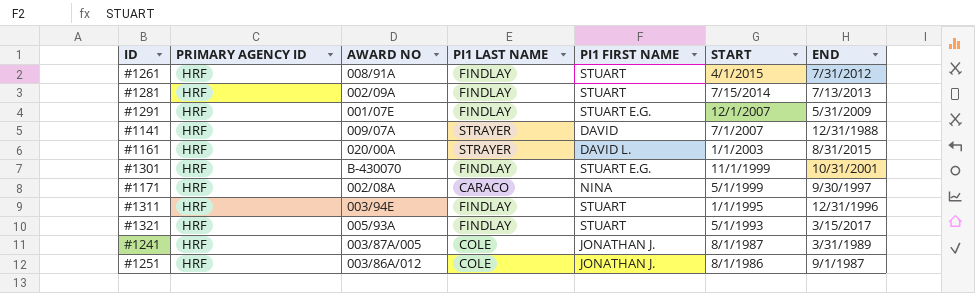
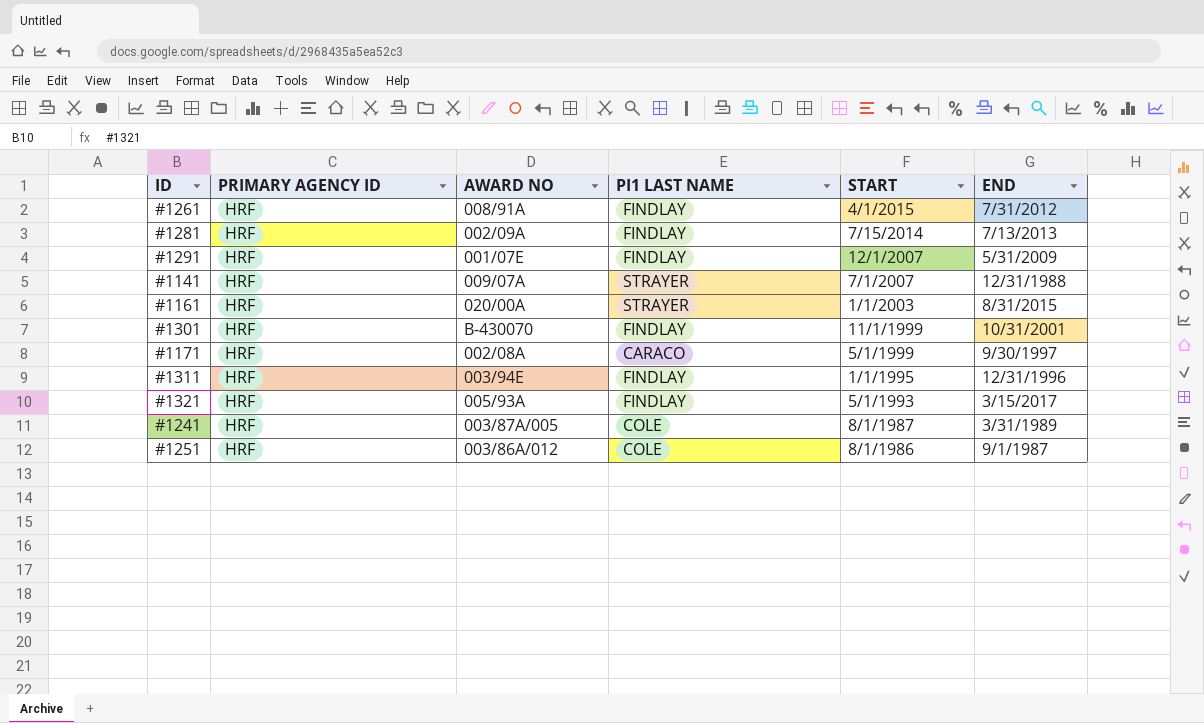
column PI1 FIRST NAME | position: 5 -> none

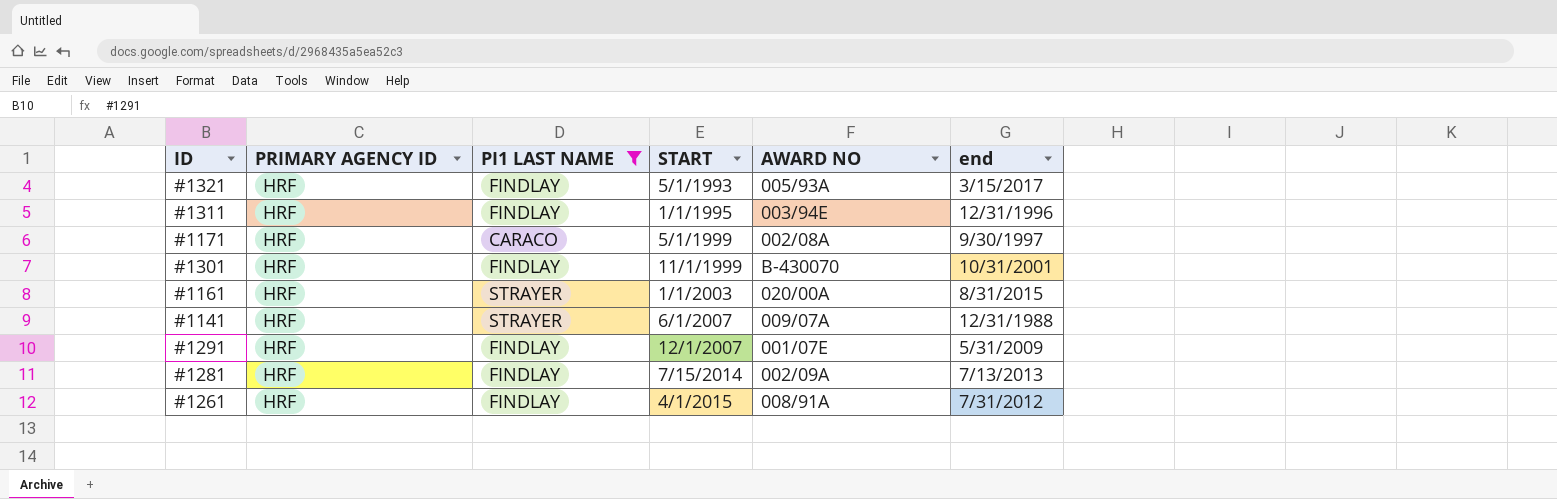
filter: none -> PI1 LAST NAME != COLE
row order: START descending -> START ascending
column AWARD NO | position: 3 -> 5
column name: END -> end
#1141 | START: 7/1/2007 -> 6/1/2007

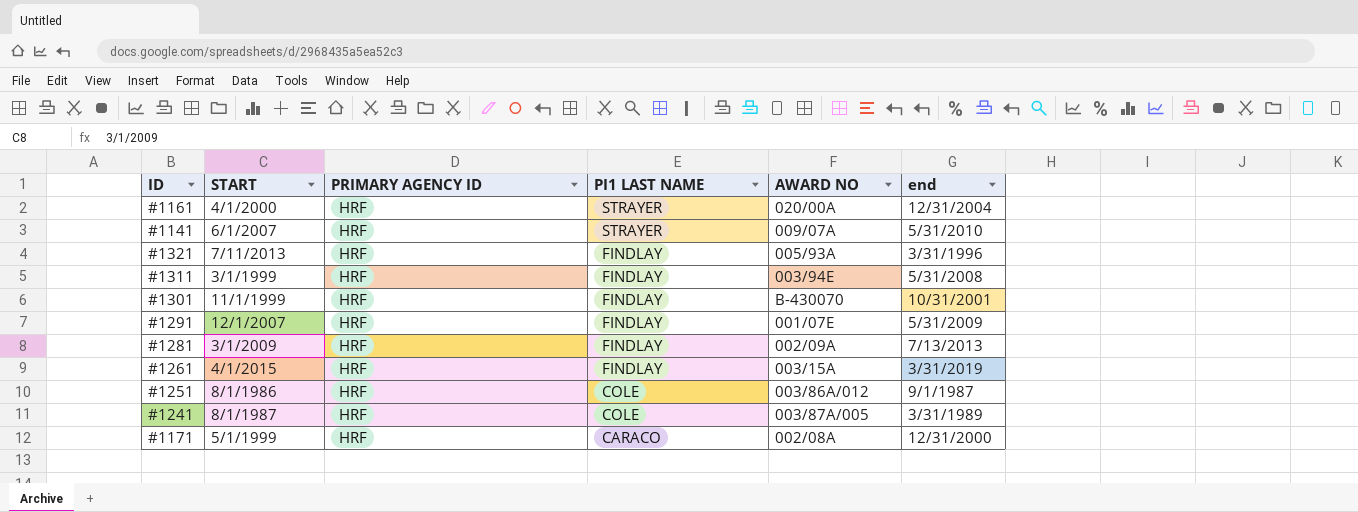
filter: PI1 LAST NAME != COLE -> none
row order: START ascending -> PI1 LAST NAME descending
column START | position: 4 -> 2
#1161 | START: 1/1/2003 -> 4/1/2000
#1161 | end: 8/31/2015 -> 12/31/2004
#1141 | end: 12/31/1988 -> 5/31/2010
#1321 | START: 5/1/1993 -> 7/11/2013
#1321 | end: 3/15/2017 -> 3/31/1996
#1311 | START: 1/1/1995 -> 3/1/1999
#1311 | end: 12/31/1996 -> 5/31/2008
#1281 | START: 7/15/2014 -> 3/1/2009
#1261 | AWARD NO: 008/91A -> 003/15A
#1261 | end: 7/31/2012 -> 3/31/2019
#1171 | end: 9/30/1997 -> 12/31/2000

